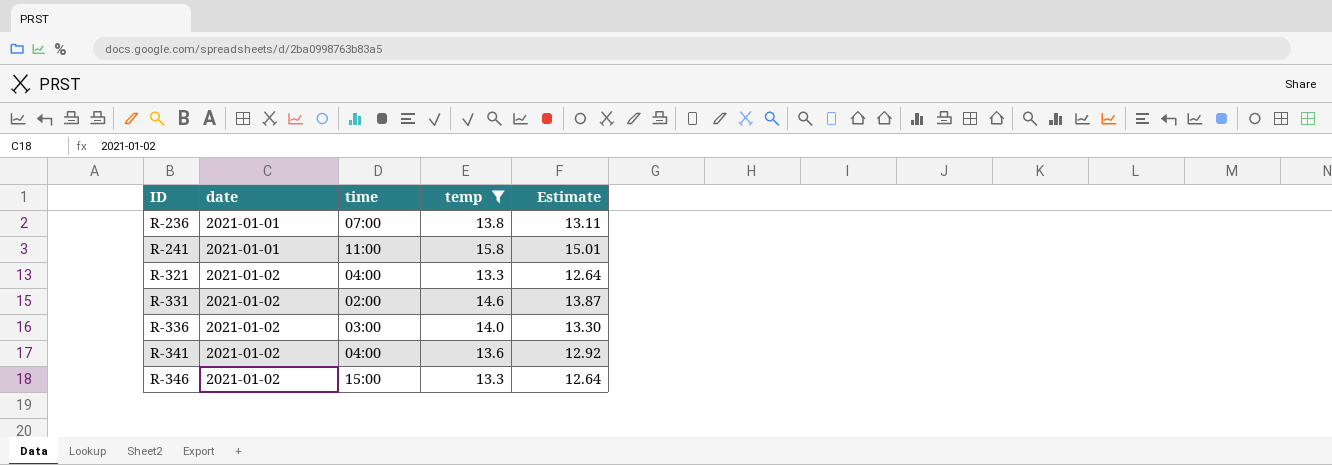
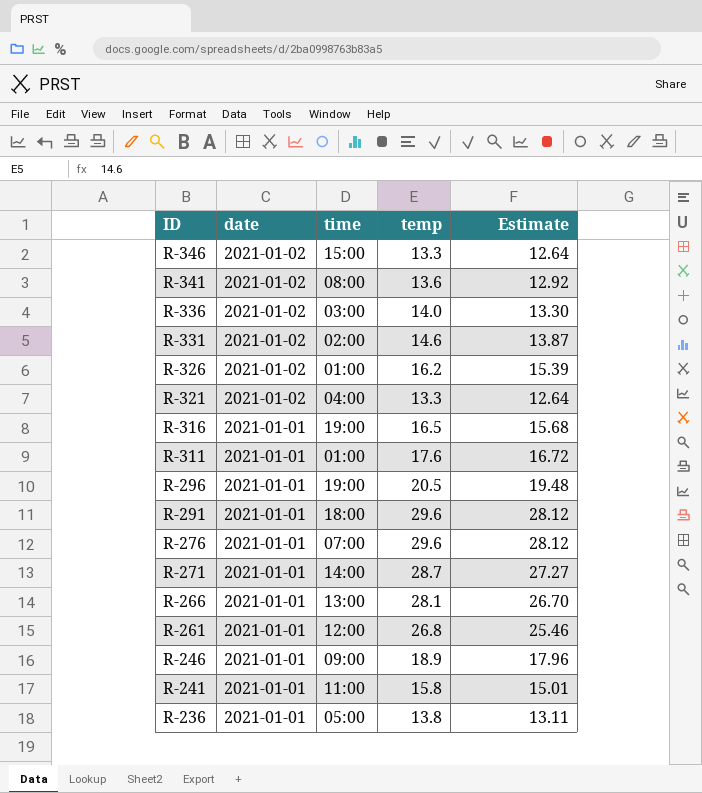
filter: temp <= 15.8 -> none
row order: ID ascending -> ID descending
R-341 | time: 04:00 -> 08:00
R-236 | time: 07:00 -> 05:00

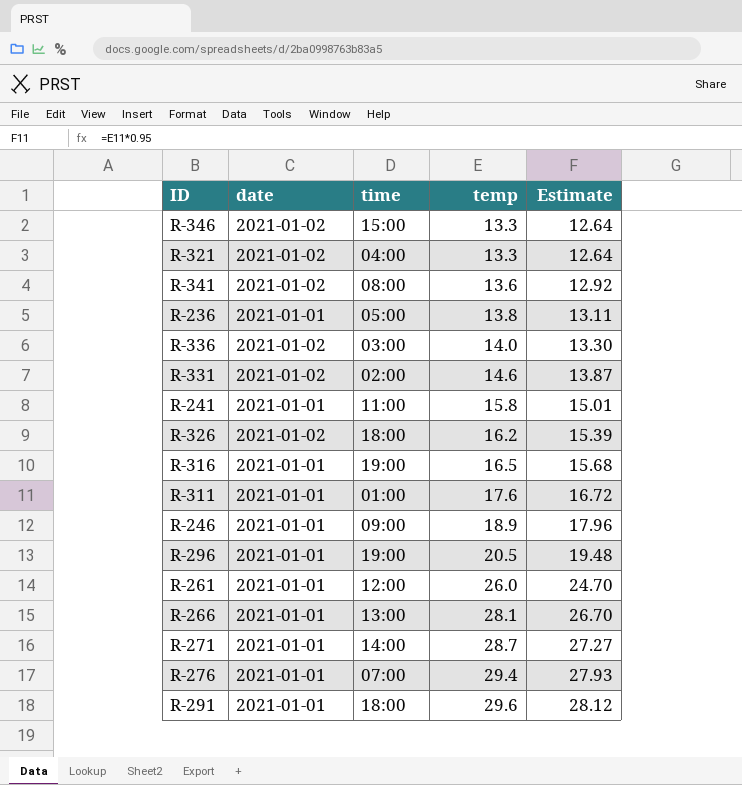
row order: ID descending -> temp ascending
R-326 | time: 01:00 -> 18:00
R-261 | temp: 26.8 -> 26.0
R-261 | Estimate: 25.46 -> 24.70
R-276 | temp: 29.6 -> 29.4
R-276 | Estimate: 28.12 -> 27.93

